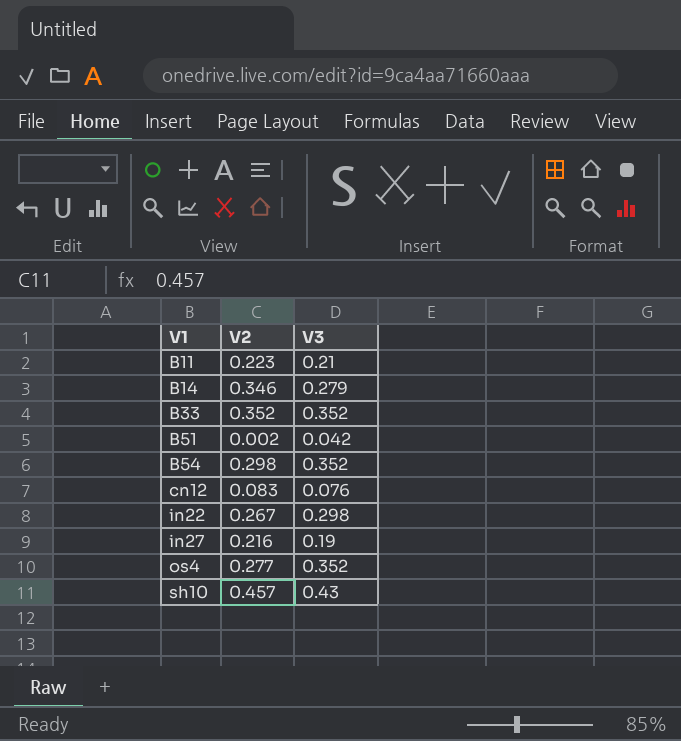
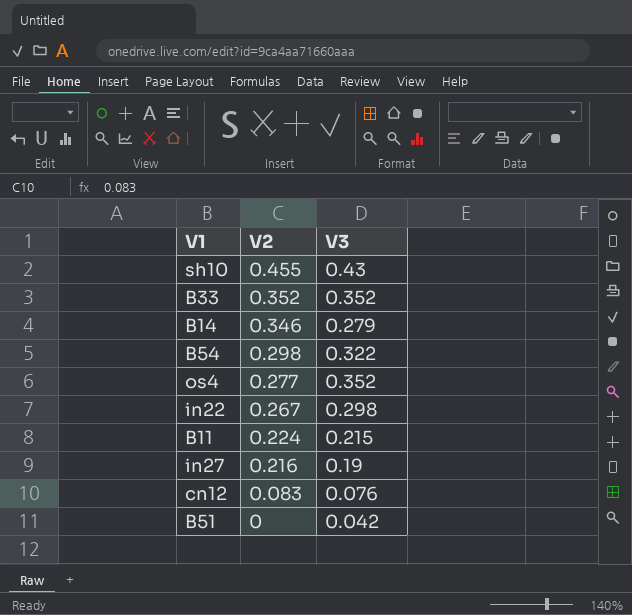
row order: V1 ascending -> V2 descending
sh10 | V2: 0.457 -> 0.455
B54 | V3: 0.352 -> 0.322
B11 | V2: 0.223 -> 0.224
B11 | V3: 0.21 -> 0.215
B51 | V2: 0.002 -> 0

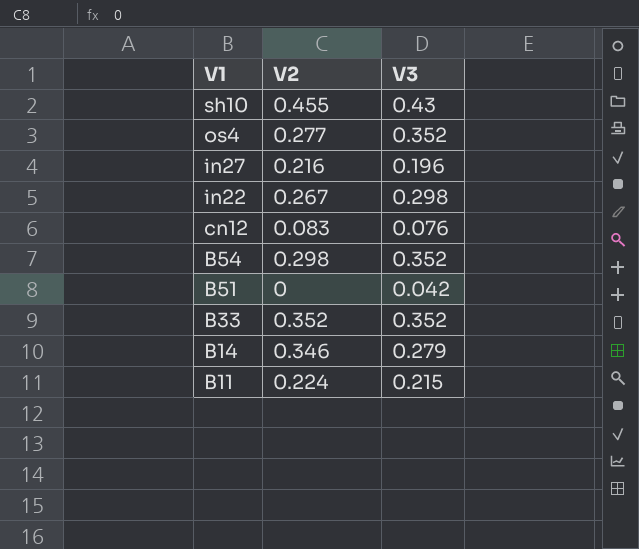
row order: V2 descending -> V1 descending
in27 | V3: 0.19 -> 0.196
B54 | V3: 0.322 -> 0.352

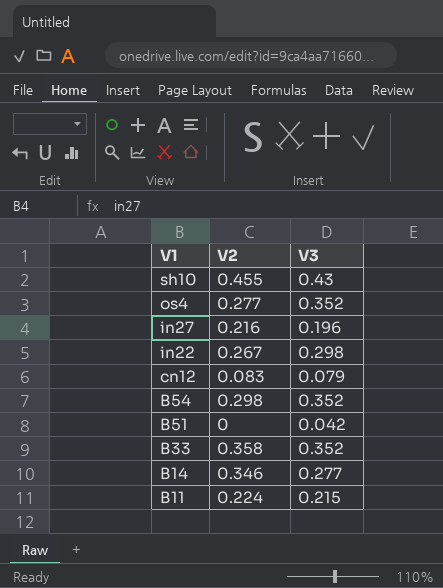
cn12 | V3: 0.076 -> 0.079
B33 | V2: 0.352 -> 0.358
B14 | V3: 0.279 -> 0.277

